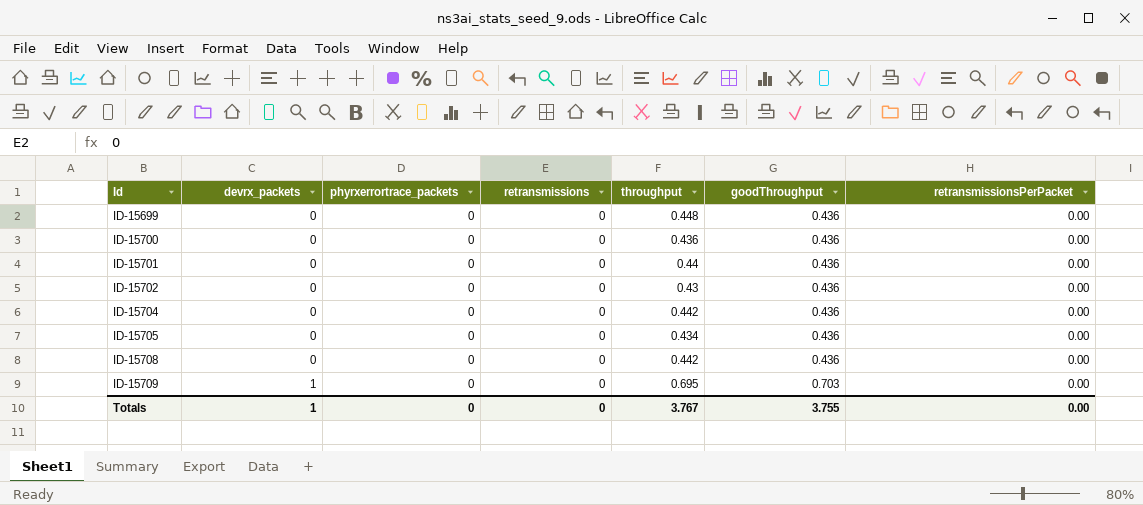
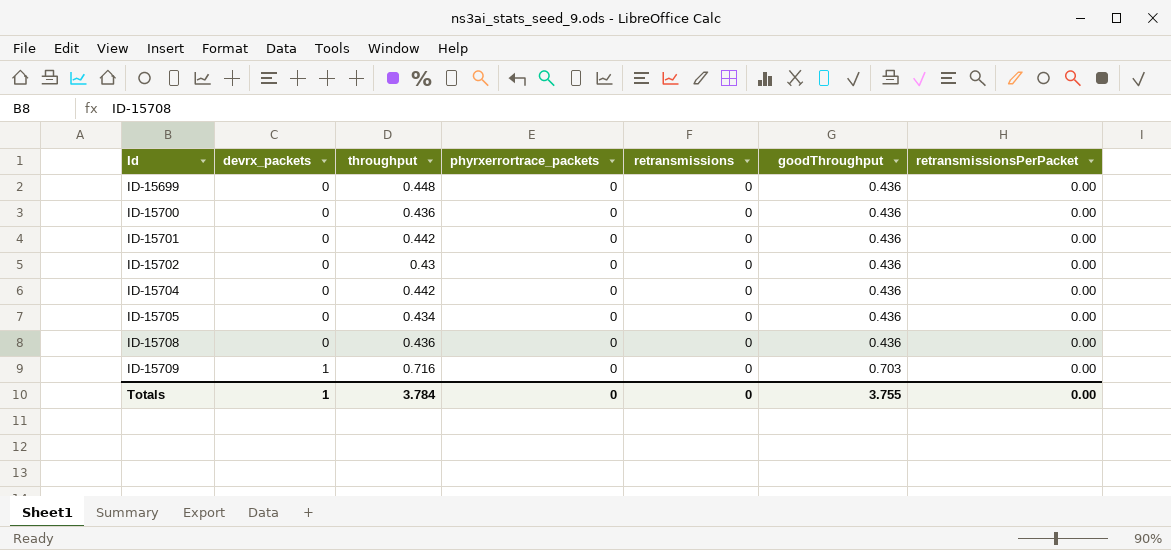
column throughput | position: 5 -> 3
ID-15701 | throughput: 0.44 -> 0.442
ID-15708 | throughput: 0.442 -> 0.436
ID-15709 | throughput: 0.695 -> 0.716
Totals | throughput: 3.767 -> 3.784

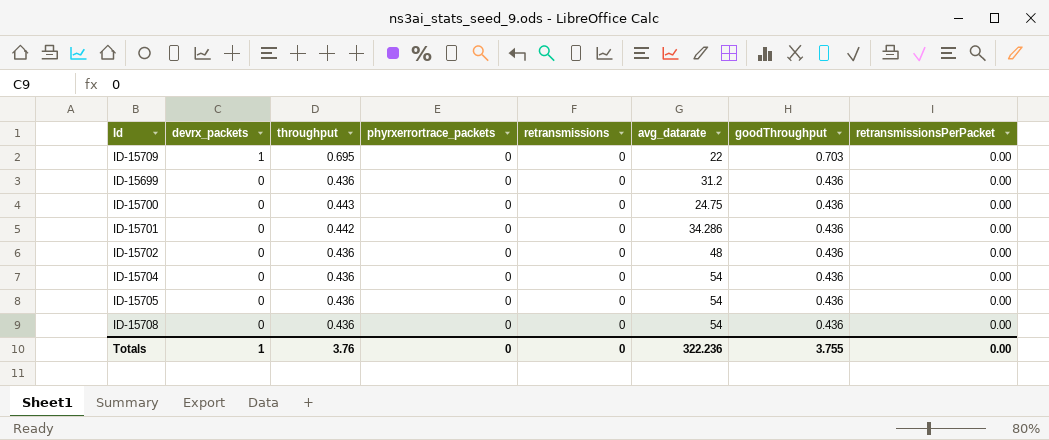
row order: Id ascending -> devrx_packets descending
column avg_datarate | position: none -> 6
ID-15709 | throughput: 0.716 -> 0.695
ID-15699 | throughput: 0.448 -> 0.436
ID-15700 | throughput: 0.436 -> 0.443
ID-15702 | throughput: 0.43 -> 0.436
ID-15704 | throughput: 0.442 -> 0.436
ID-15705 | throughput: 0.434 -> 0.436
Totals | throughput: 3.784 -> 3.76

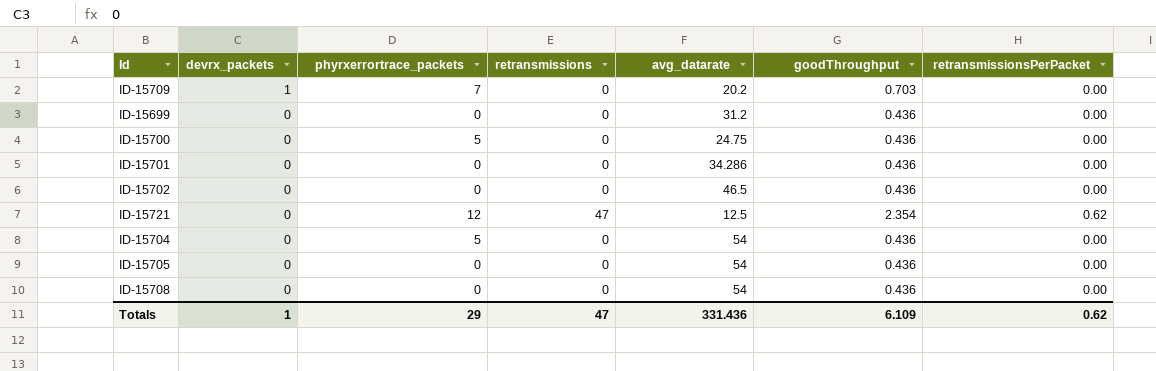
column throughput | position: 3 -> none
ID-15709 | phyrxerrortrace_packets: 0 -> 7
ID-15709 | avg_datarate: 22 -> 20.2
ID-15700 | phyrxerrortrace_packets: 0 -> 5
ID-15702 | avg_datarate: 48 -> 46.5
row ID-15721: none -> 0 | 12 | 47 | 12.5 | 2.354 | 0.62
ID-15704 | phyrxerrortrace_packets: 0 -> 5
Totals | phyrxerrortrace_packets: 0 -> 29
Totals | retransmissions: 0 -> 47
Totals | avg_datarate: 322.236 -> 331.436
Totals | goodThroughput: 3.755 -> 6.109
Totals | retransmissionsPerPacket: 0.00 -> 0.62

